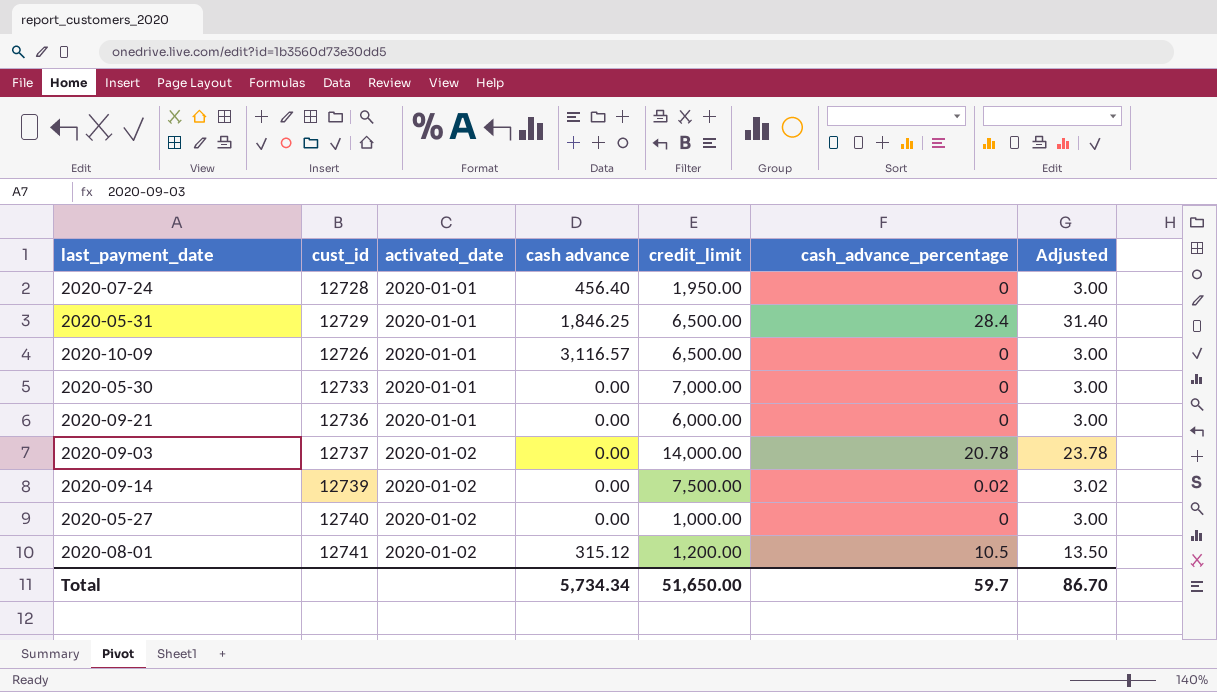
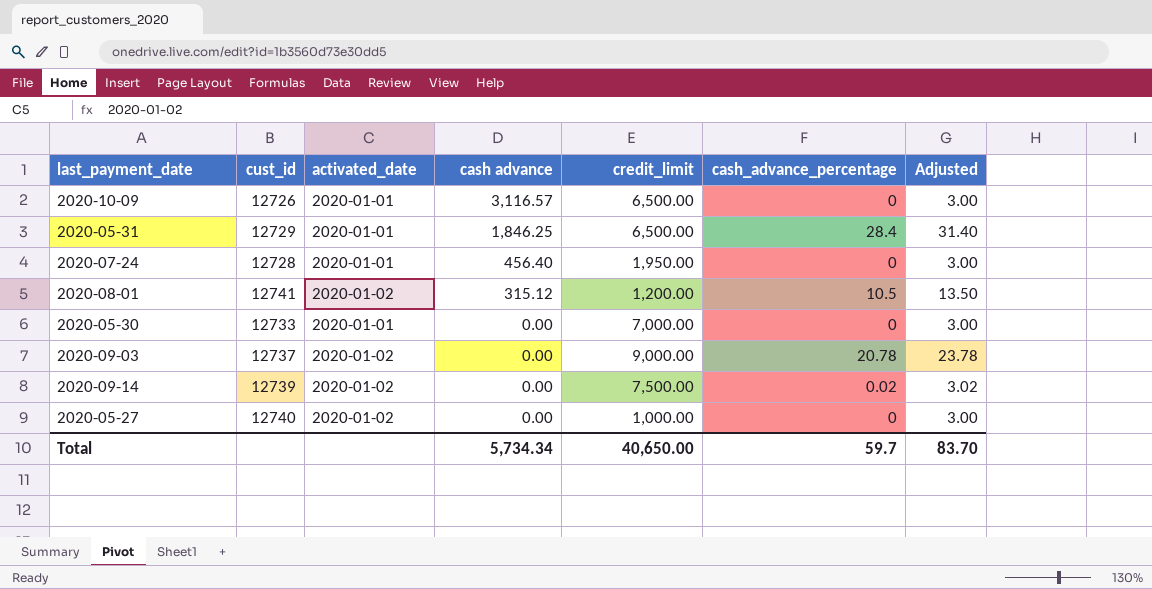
row order: activated_date ascending -> cash advance descending
row 2020-09-21: 12736 | 2020-01-01 | 0.00 | 6,000.00 | 0 | 3.00 -> none
2020-09-03 | credit_limit: 14,000.00 -> 9,000.00
Total | credit_limit: 51,650.00 -> 40,650.00
Total | Adjusted: 86.70 -> 83.70

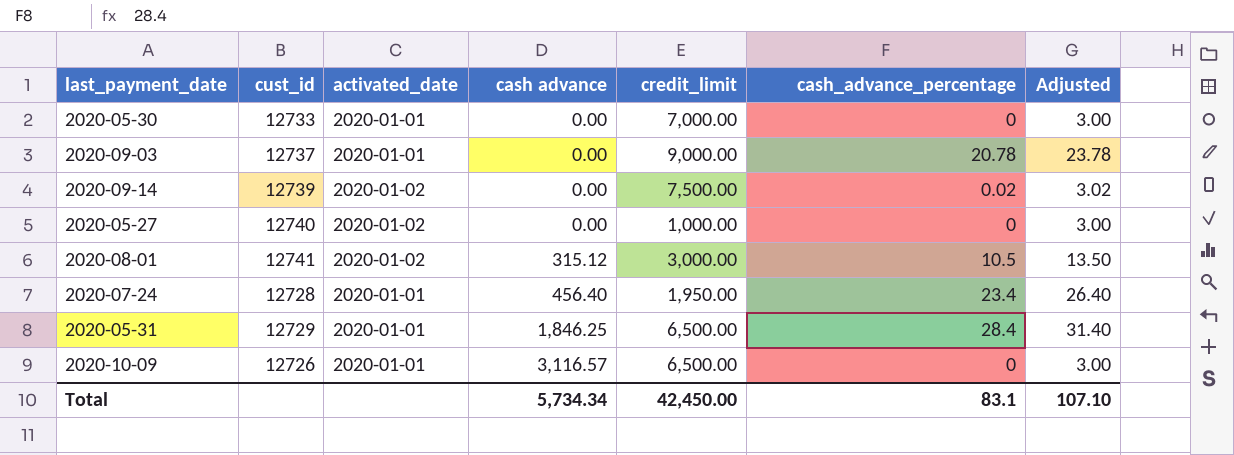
row order: cash advance descending -> cash advance ascending
2020-09-03 | activated_date: 2020-01-02 -> 2020-01-01
2020-08-01 | credit_limit: 1,200.00 -> 3,000.00
2020-07-24 | cash_advance_percentage: 0 -> 23.4
2020-07-24 | Adjusted: 3.00 -> 26.40
Total | credit_limit: 40,650.00 -> 42,450.00
Total | cash_advance_percentage: 59.7 -> 83.1
Total | Adjusted: 83.70 -> 107.10

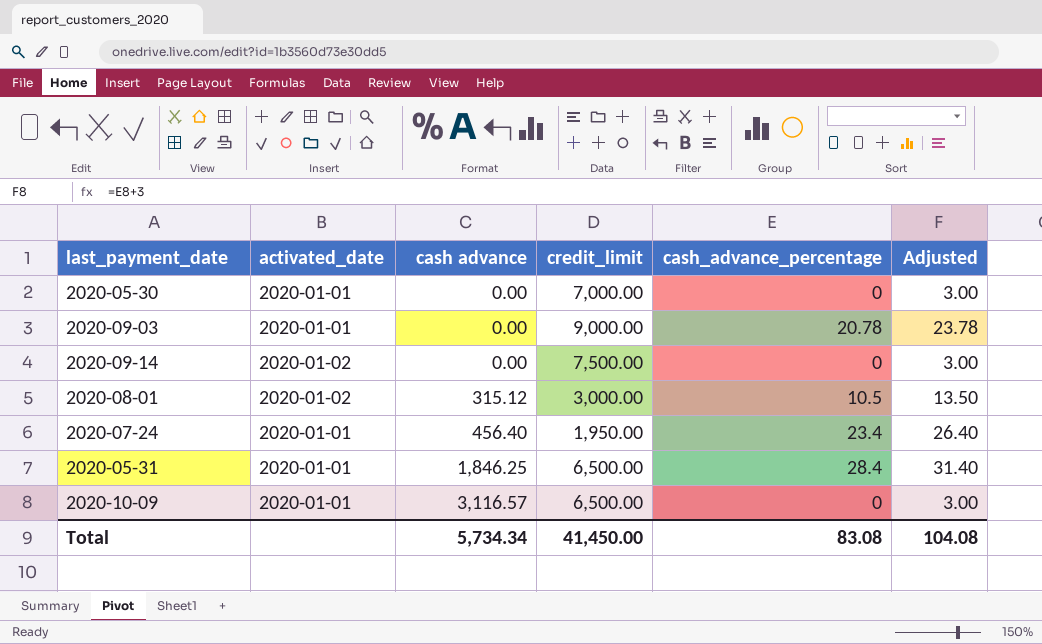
column cust_id | position: 2 -> none
row 2020-05-27: 12740 | 2020-01-02 | 0.00 | 1,000.00 | 0 | 3.00 -> none
2020-09-14 | cash_advance_percentage: 0.02 -> 0
2020-09-14 | Adjusted: 3.02 -> 3.00
Total | credit_limit: 42,450.00 -> 41,450.00
Total | cash_advance_percentage: 83.1 -> 83.08
Total | Adjusted: 107.10 -> 104.08

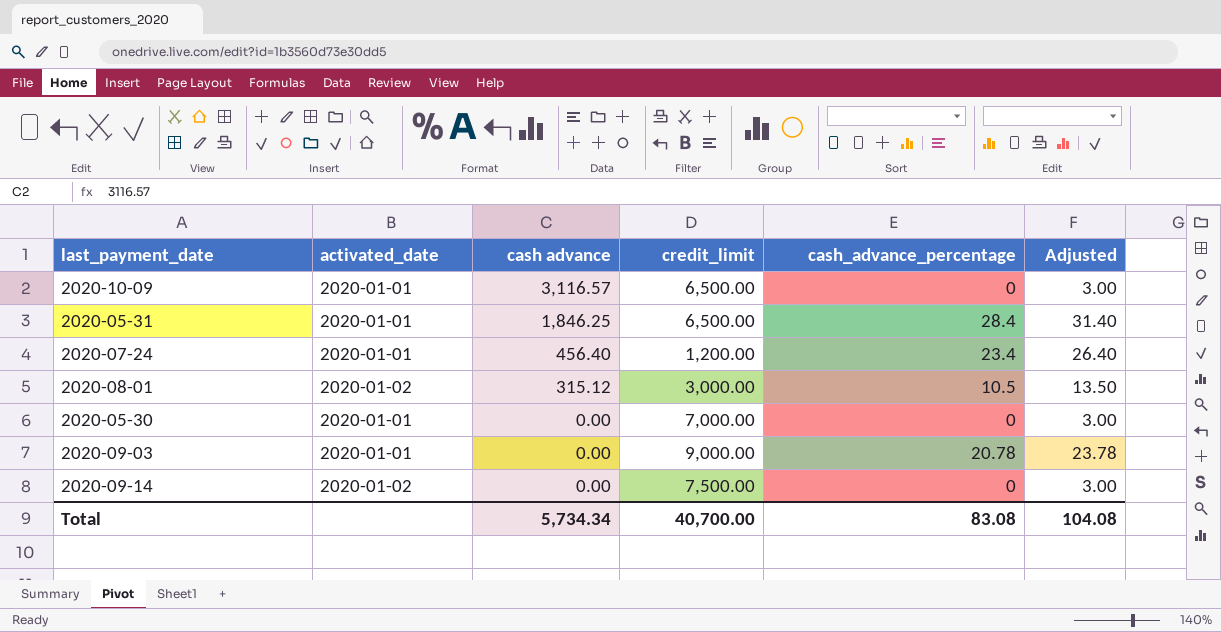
row order: cash advance ascending -> cash advance descending
2020-07-24 | credit_limit: 1,950.00 -> 1,200.00
Total | credit_limit: 41,450.00 -> 40,700.00

